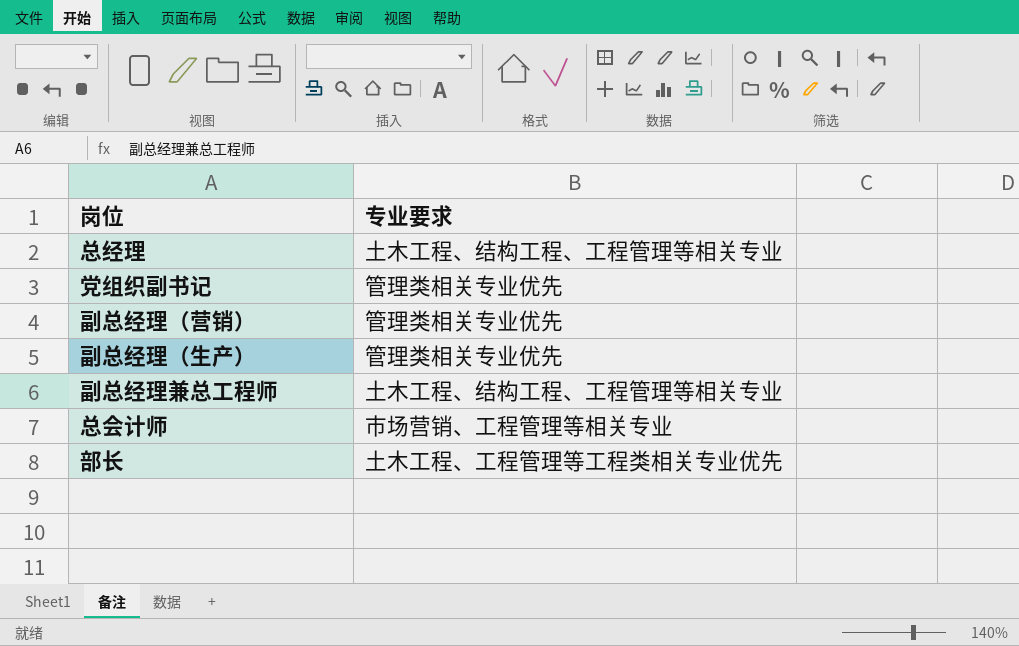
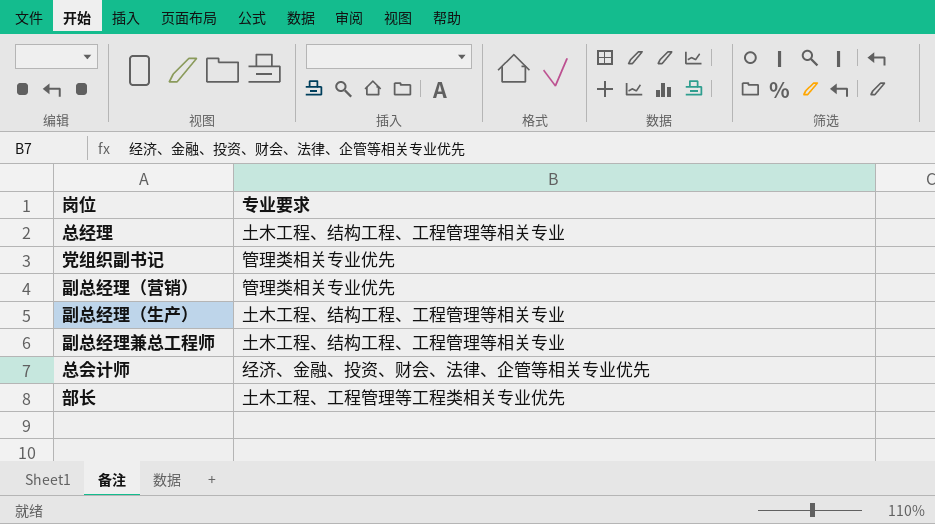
副总经理（生产） | 专业要求: 管理类相关专业优先 -> 土木工程、结构工程、工程管理等相关专业
总会计师 | 专业要求: 市场营销、工程管理等相关专业 -> 经济、金融、投资、财会、法律、企管等相关专业优先

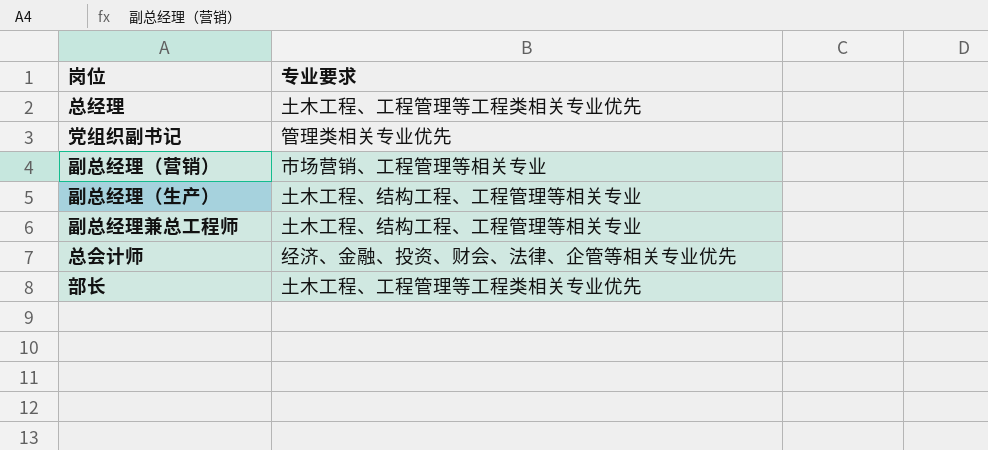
总经理 | 专业要求: 土木工程、结构工程、工程管理等相关专业 -> 土木工程、工程管理等工程类相关专业优先
副总经理（营销） | 专业要求: 管理类相关专业优先 -> 市场营销、工程管理等相关专业

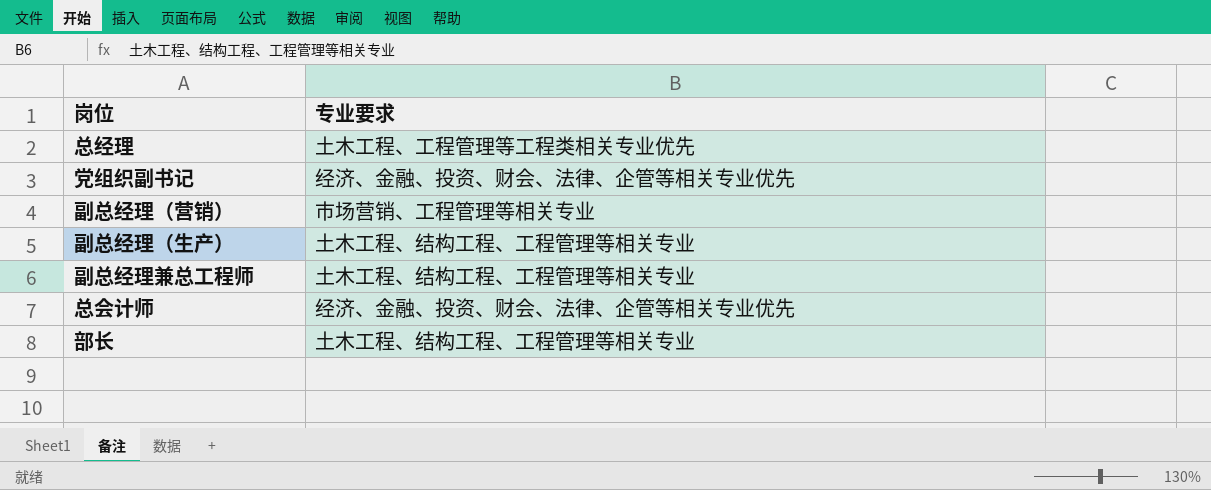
党组织副书记 | 专业要求: 管理类相关专业优先 -> 经济、金融、投资、财会、法律、企管等相关专业优先
部长 | 专业要求: 土木工程、工程管理等工程类相关专业优先 -> 土木工程、结构工程、工程管理等相关专业

